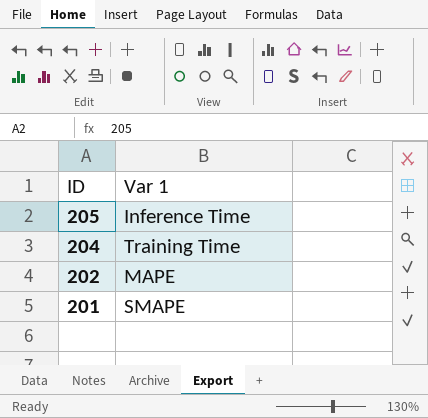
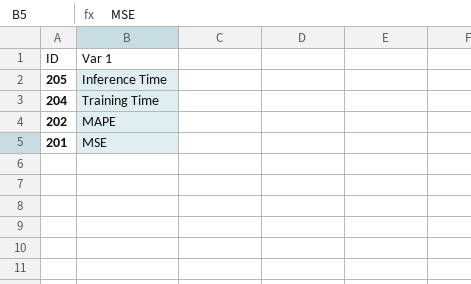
201 | Var 1: SMAPE -> MSE

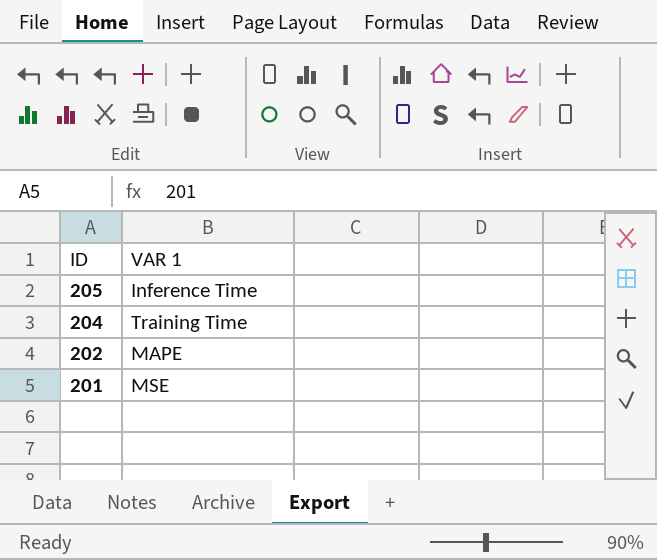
column name: Var 1 -> VAR 1

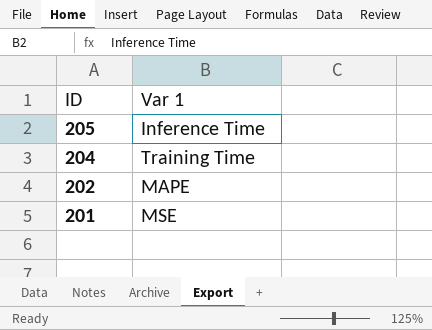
column name: VAR 1 -> Var 1

